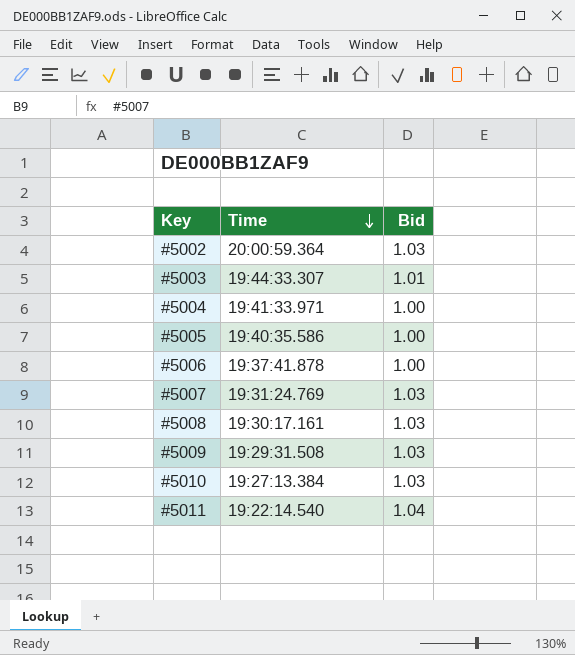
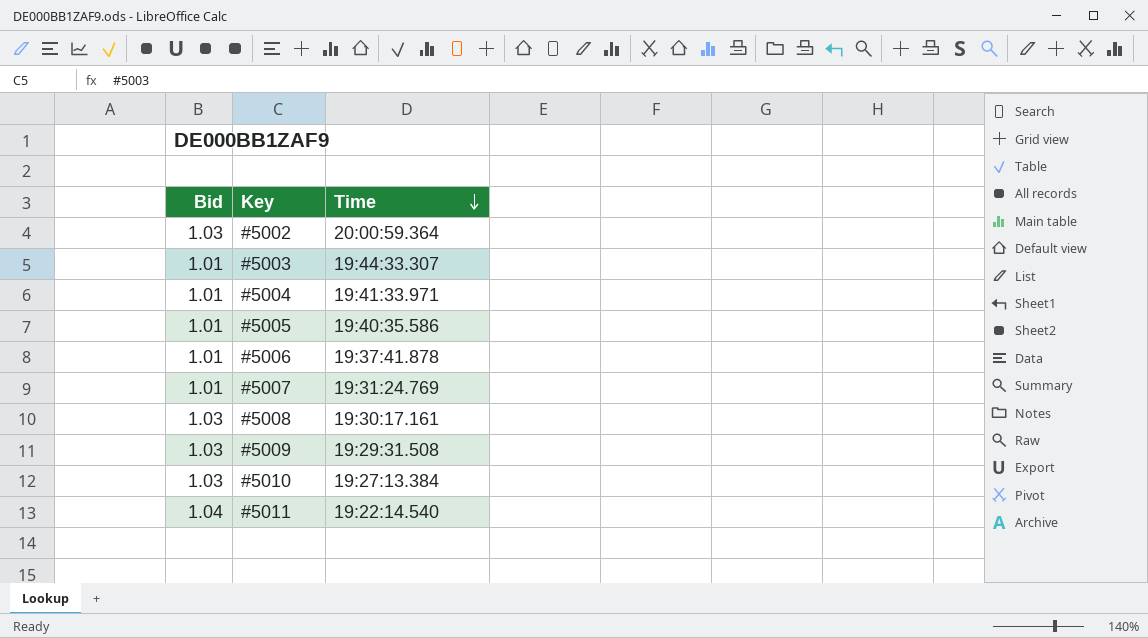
column Bid | position: 3 -> 1
#5004 | Bid: 1.00 -> 1.01
#5005 | Bid: 1.00 -> 1.01
#5006 | Bid: 1.00 -> 1.01
#5007 | Bid: 1.03 -> 1.01

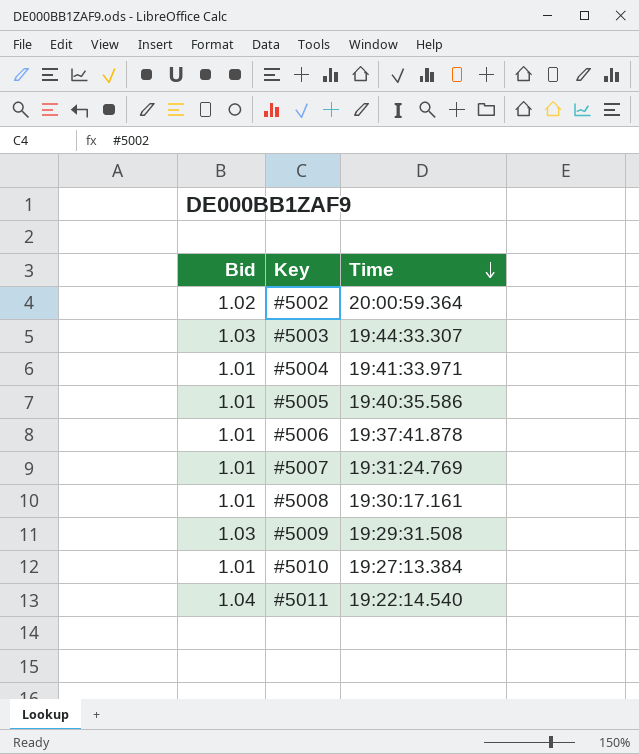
#5002 | Bid: 1.03 -> 1.02
#5003 | Bid: 1.01 -> 1.03
#5008 | Bid: 1.03 -> 1.01
#5010 | Bid: 1.03 -> 1.01

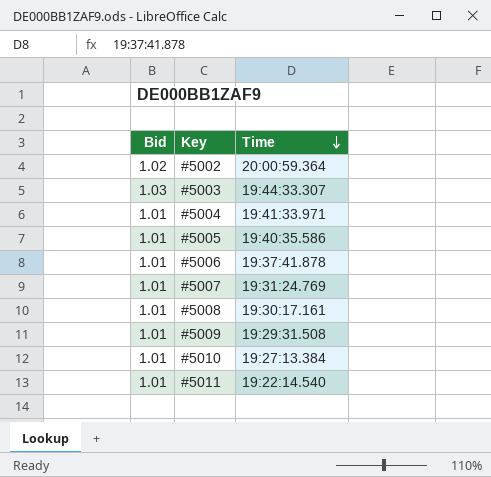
#5009 | Bid: 1.03 -> 1.01
#5011 | Bid: 1.04 -> 1.01

